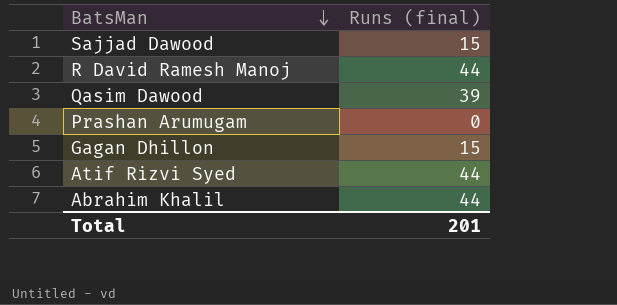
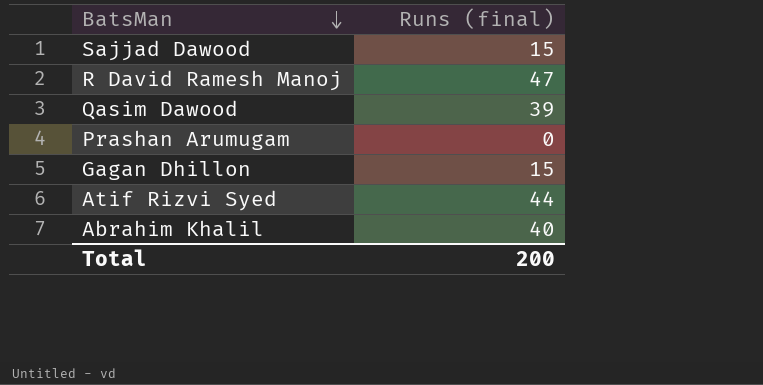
R David Ramesh Manoj | Runs (final): 44 -> 47
Abrahim Khalil | Runs (final): 44 -> 40
Total | Runs (final): 201 -> 200

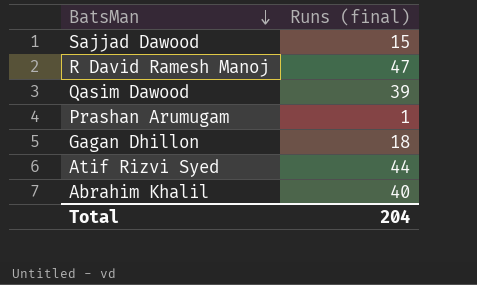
Prashan Arumugam | Runs (final): 0 -> 1
Gagan Dhillon | Runs (final): 15 -> 18
Total | Runs (final): 200 -> 204

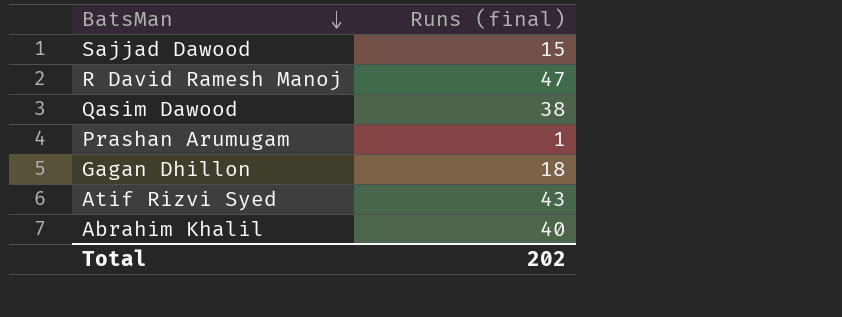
Qasim Dawood | Runs (final): 39 -> 38
Atif Rizvi Syed | Runs (final): 44 -> 43
Total | Runs (final): 204 -> 202

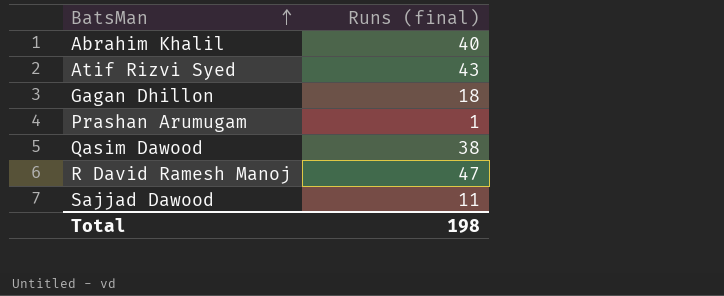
row order: BatsMan descending -> BatsMan ascending
Sajjad Dawood | Runs (final): 15 -> 11
Total | Runs (final): 202 -> 198

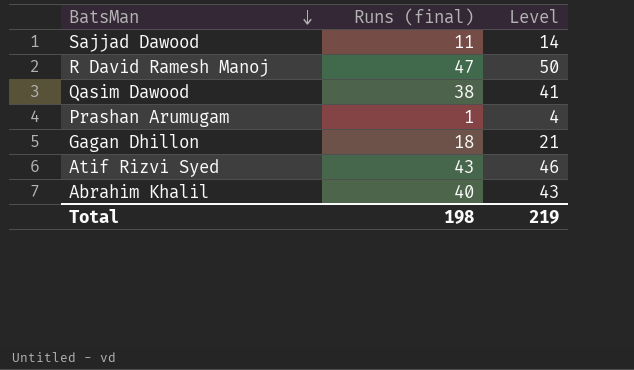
row order: BatsMan ascending -> BatsMan descending
column Level | formula: none -> [Runs (final)] + 3

